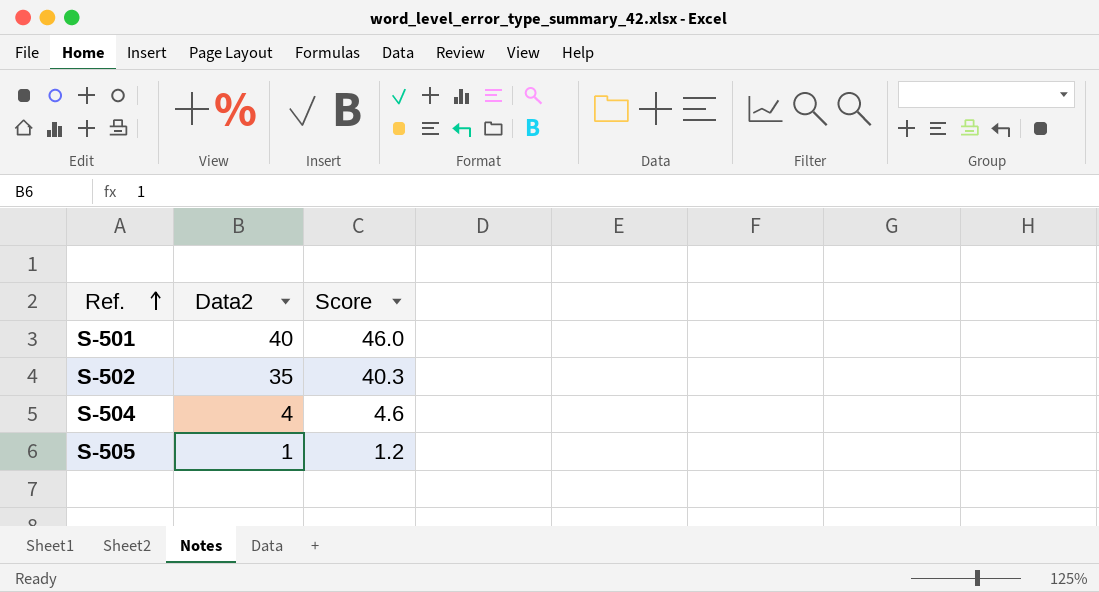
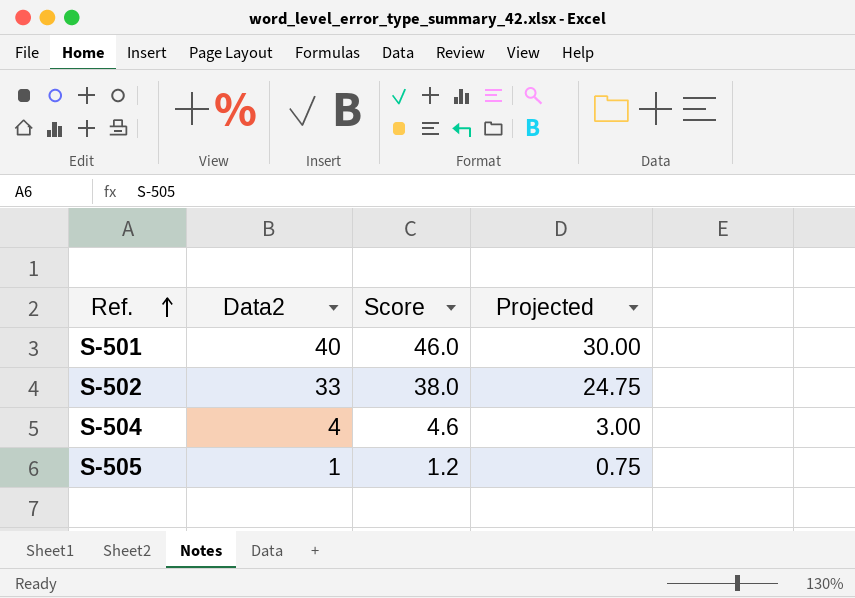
column Projected | formula: none -> [Data2] * 0.75
S-502 | Data2: 35 -> 33
S-502 | Score: 40.3 -> 38.0

